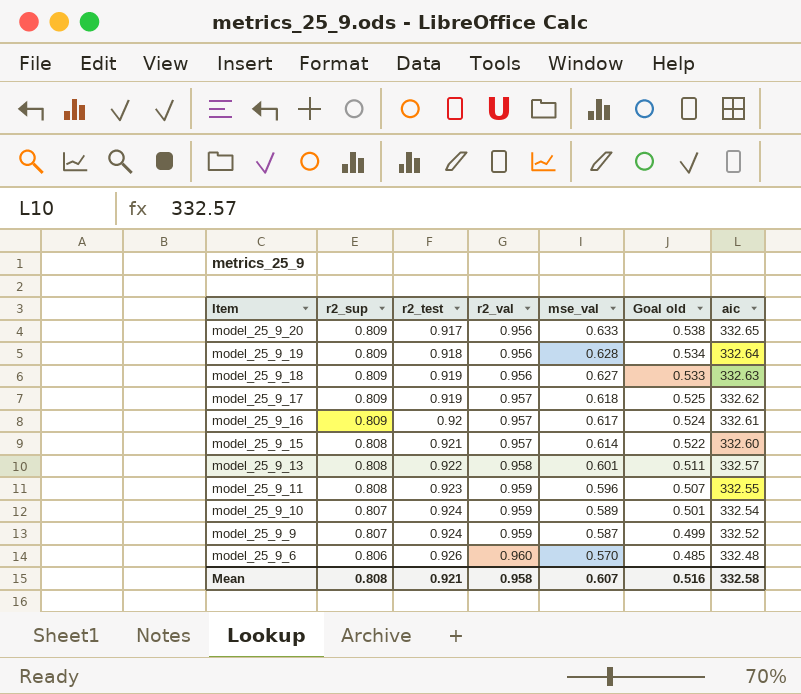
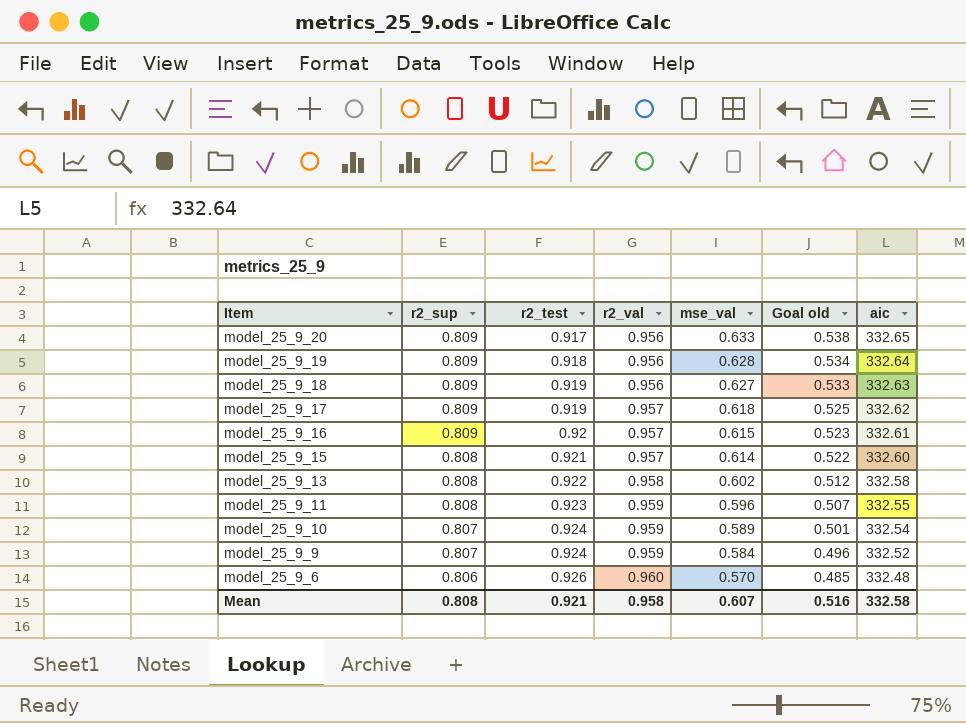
model_25_9_16 | mse_val: 0.617 -> 0.615
model_25_9_16 | Goal old: 0.524 -> 0.523
model_25_9_13 | mse_val: 0.601 -> 0.602
model_25_9_13 | Goal old: 0.511 -> 0.512
model_25_9_13 | aic: 332.57 -> 332.58
model_25_9_9 | mse_val: 0.587 -> 0.584
model_25_9_9 | Goal old: 0.499 -> 0.496

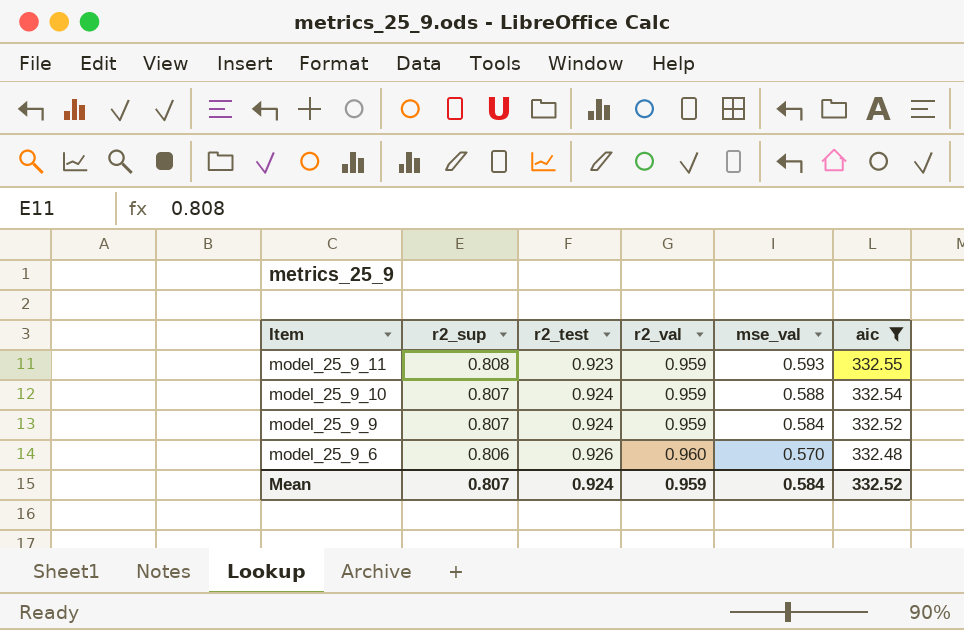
filter: none -> aic <= 332.55
column Goal old | formula: [mse_val] * 0.85 -> none
model_25_9_11 | mse_val: 0.596 -> 0.593
model_25_9_10 | mse_val: 0.589 -> 0.588
Mean | r2_sup: 0.808 -> 0.807
Mean | r2_test: 0.921 -> 0.924
Mean | r2_val: 0.958 -> 0.959
Mean | mse_val: 0.607 -> 0.584
Mean | aic: 332.58 -> 332.52

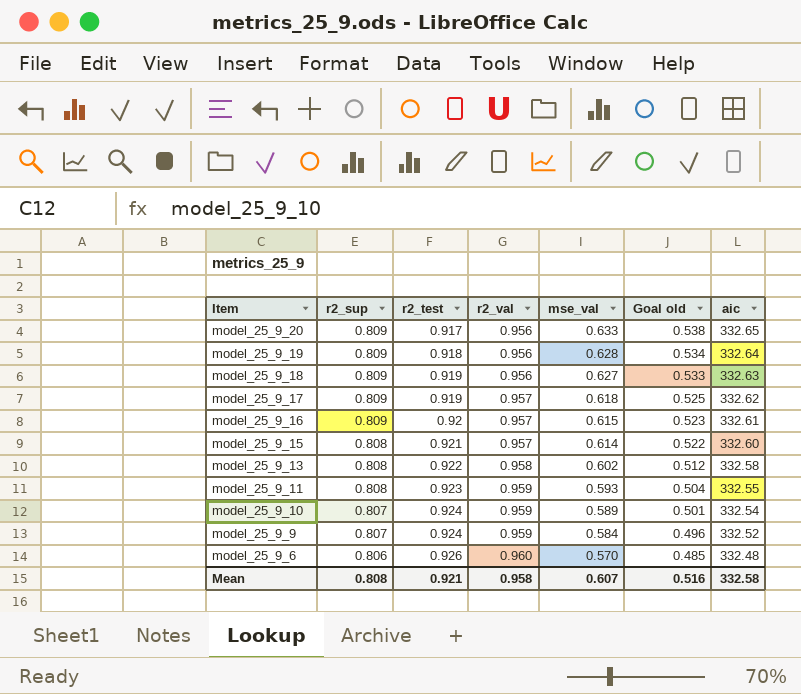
filter: aic <= 332.55 -> none
column Goal old | formula: none -> [mse_val] * 0.85
model_25_9_10 | mse_val: 0.588 -> 0.589
Mean | r2_sup: 0.807 -> 0.808
Mean | r2_test: 0.924 -> 0.921
Mean | r2_val: 0.959 -> 0.958
Mean | mse_val: 0.584 -> 0.607
Mean | aic: 332.52 -> 332.58

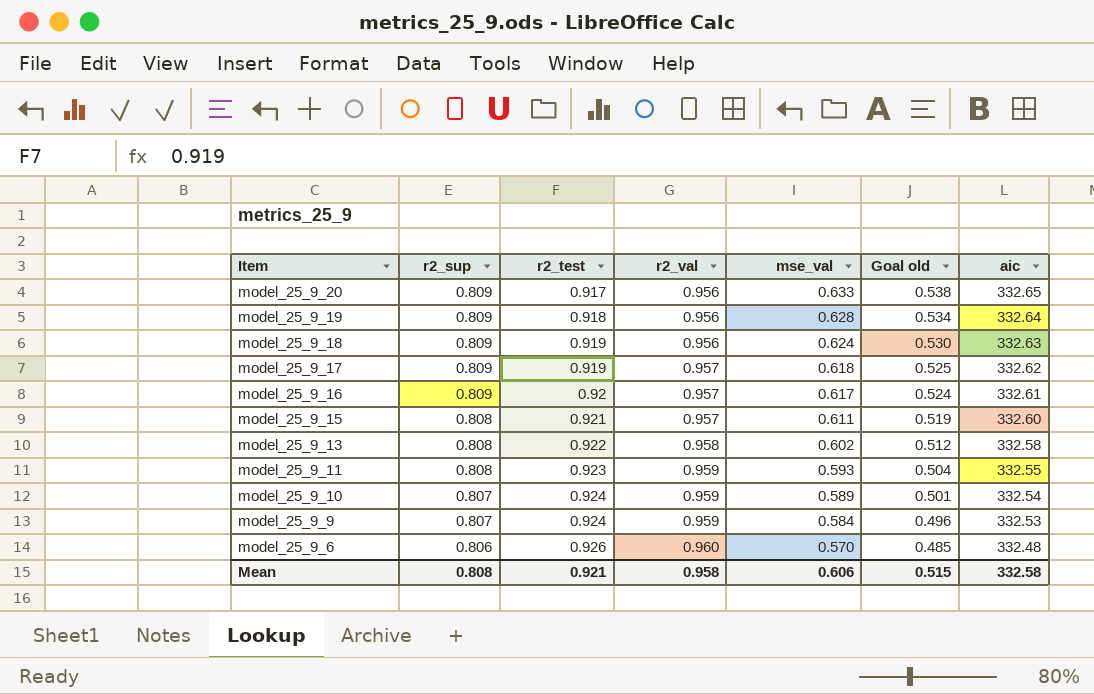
model_25_9_18 | mse_val: 0.627 -> 0.624
model_25_9_18 | Goal old: 0.533 -> 0.530
model_25_9_16 | mse_val: 0.615 -> 0.617
model_25_9_16 | Goal old: 0.523 -> 0.524
model_25_9_15 | mse_val: 0.614 -> 0.611
model_25_9_15 | Goal old: 0.522 -> 0.519
model_25_9_9 | aic: 332.52 -> 332.53
Mean | mse_val: 0.607 -> 0.606
Mean | Goal old: 0.516 -> 0.515

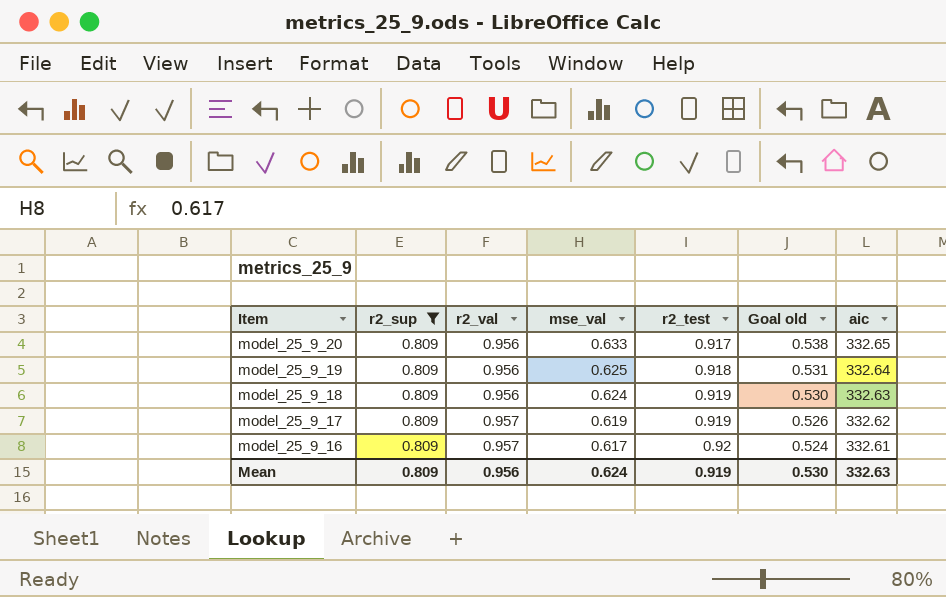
filter: none -> r2_sup = 0.809
column r2_test | position: 3 -> 5
model_25_9_19 | mse_val: 0.628 -> 0.625
model_25_9_19 | Goal old: 0.534 -> 0.531
model_25_9_17 | mse_val: 0.618 -> 0.619
model_25_9_17 | Goal old: 0.525 -> 0.526
Mean | r2_sup: 0.808 -> 0.809
Mean | r2_val: 0.958 -> 0.956
Mean | mse_val: 0.606 -> 0.624
Mean | r2_test: 0.921 -> 0.919
Mean | Goal old: 0.515 -> 0.530
Mean | aic: 332.58 -> 332.63

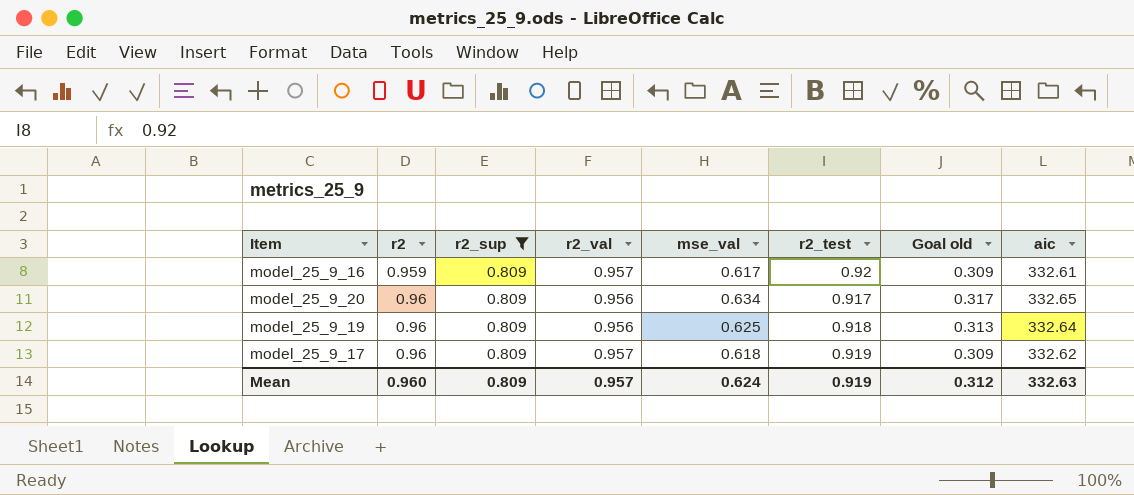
row order: Item descending -> r2 ascending
column r2 | position: none -> 2
column Goal old | formula: [mse_val] * 0.85 -> [mse_val] * 0.5
row model_25_9_18: 0.809 | 0.956 | 0.624 | 0.919 | 0.530 | 332.63 -> none
model_25_9_20 | mse_val: 0.633 -> 0.634
model_25_9_17 | mse_val: 0.619 -> 0.618
Mean | r2_val: 0.956 -> 0.957
Mean | Goal old: 0.530 -> 0.312

